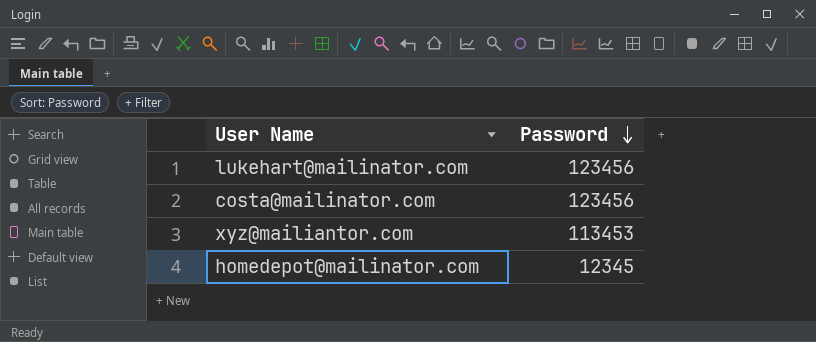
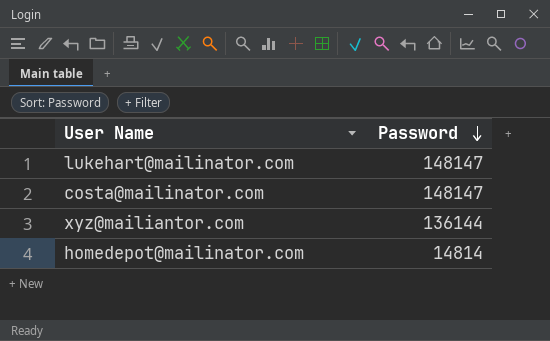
lukehart@mailinator.com | Password: 123456 -> 148147
costa@mailinator.com | Password: 123456 -> 148147
xyz@mailiantor.com | Password: 113453 -> 136144
homedepot@mailinator.com | Password: 12345 -> 14814

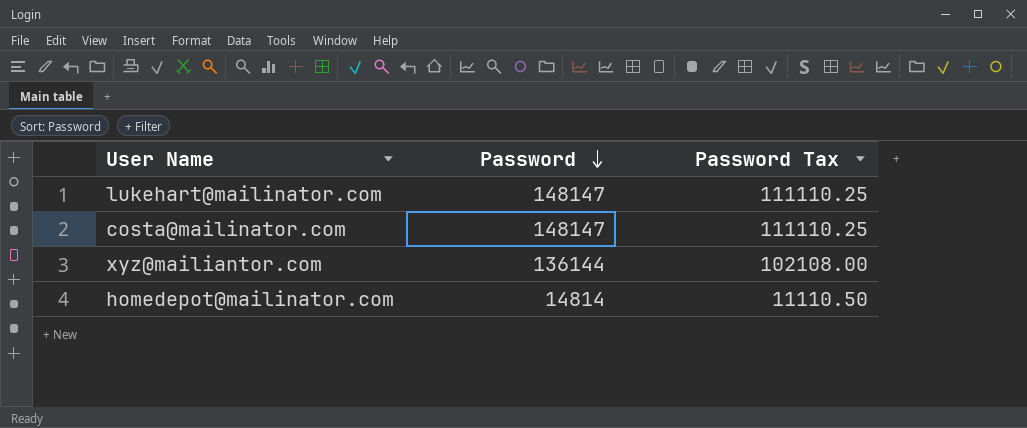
column Password Tax | formula: none -> [Password] * 0.75

